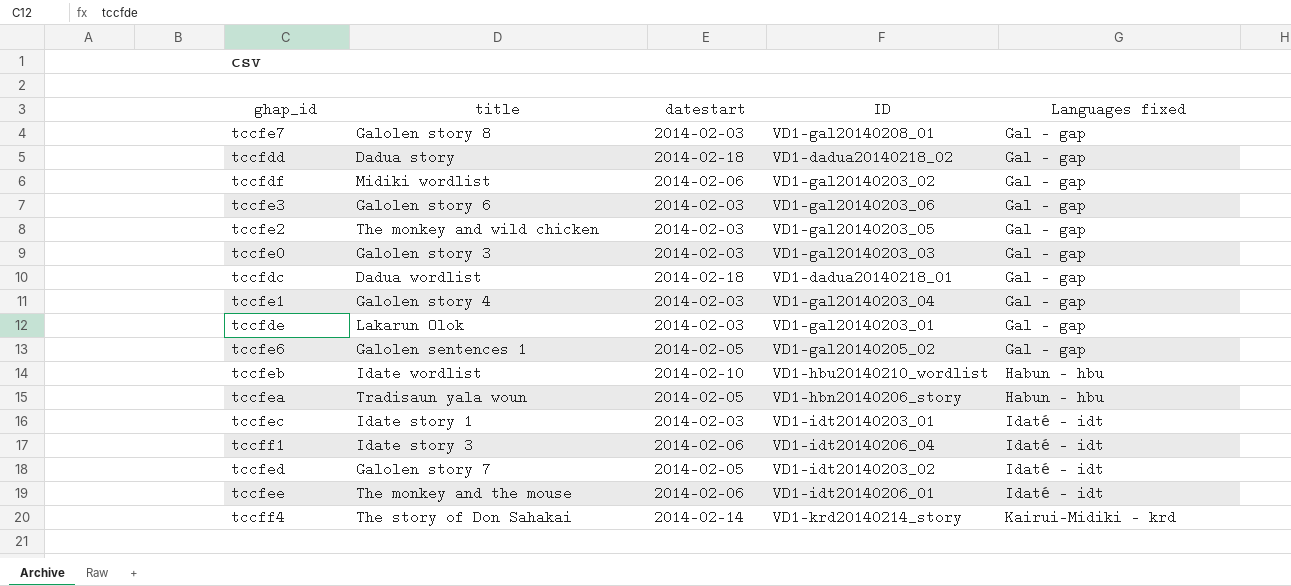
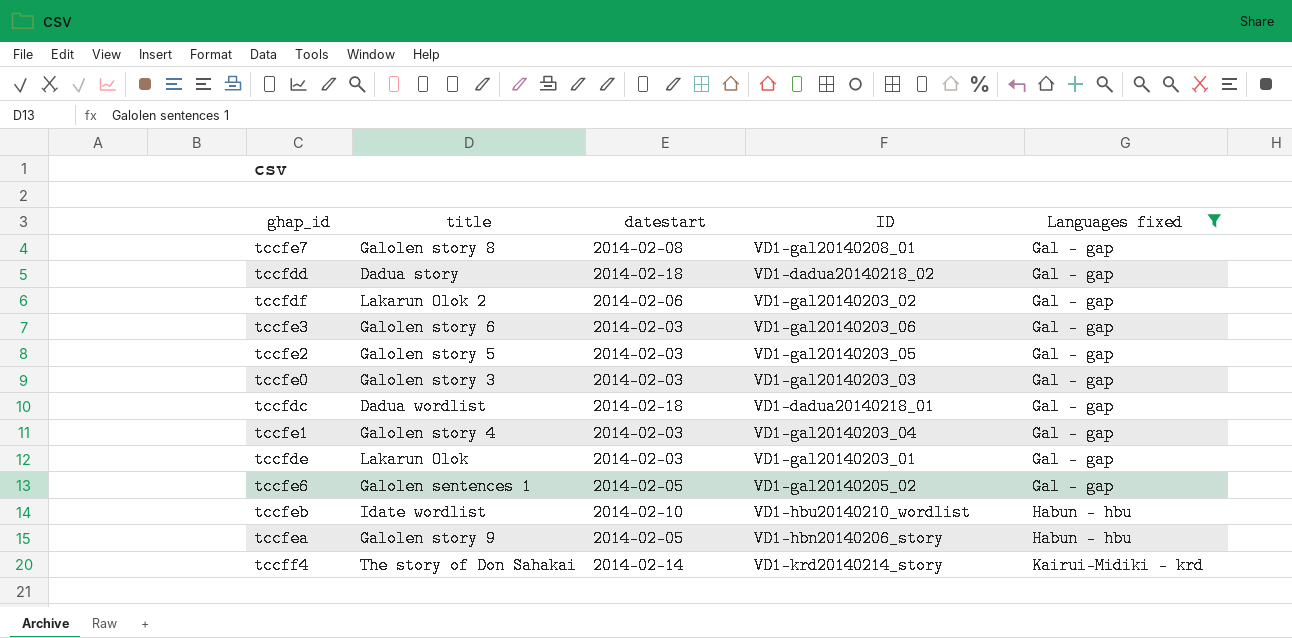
filter: none -> Languages fixed != Idaté - idt
tccfe7 | datestart: 2014-02-03 -> 2014-02-08
tccfdf | title: Midiki wordlist -> Lakarun Olok 2
tccfe2 | title: The monkey and wild chicken -> Galolen story 5
tccfea | title: Tradisaun yala woun -> Galolen story 9

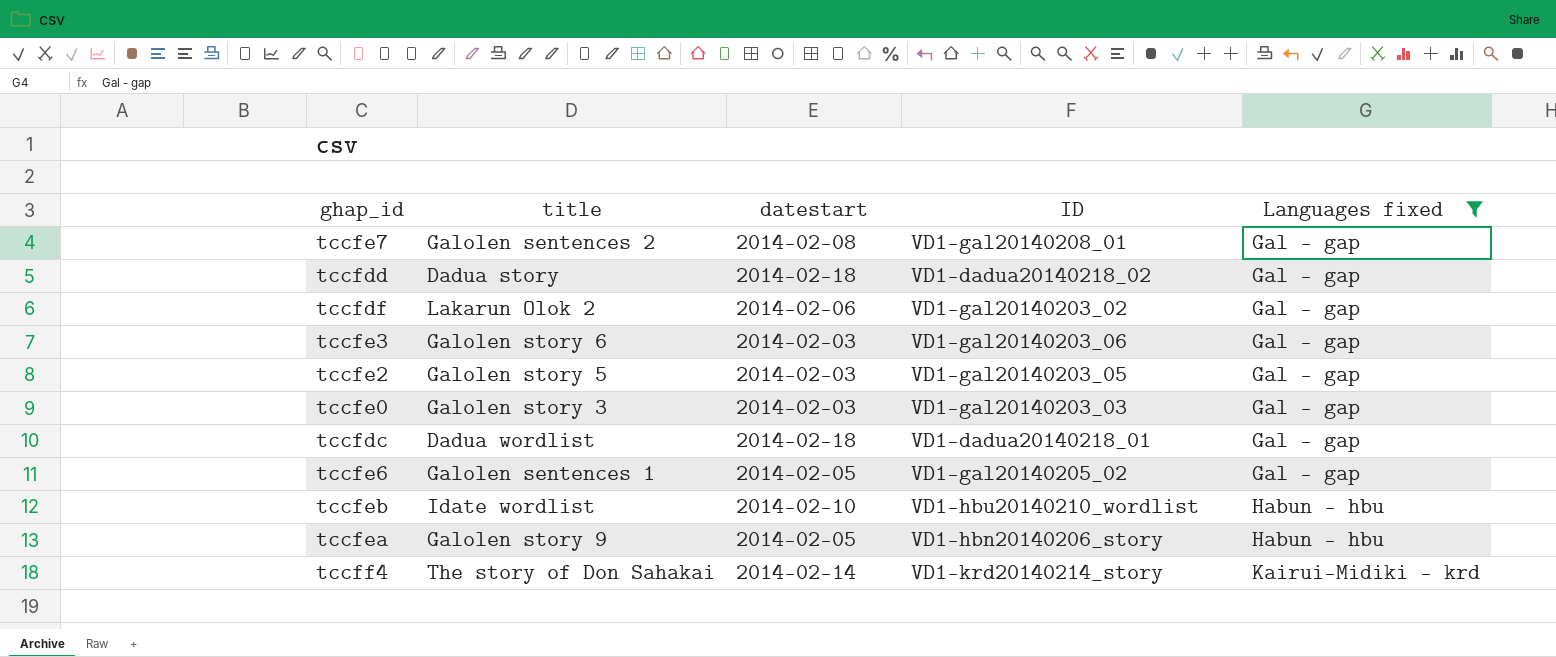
row tccfe1: Galolen story 4 | 2014-02-03 | VD1-gal20140203_04 | Gal - gap -> none
row tccfde: Lakarun Olok | 2014-02-03 | VD1-gal20140203_01 | Gal - gap -> none
tccfe7 | title: Galolen story 8 -> Galolen sentences 2

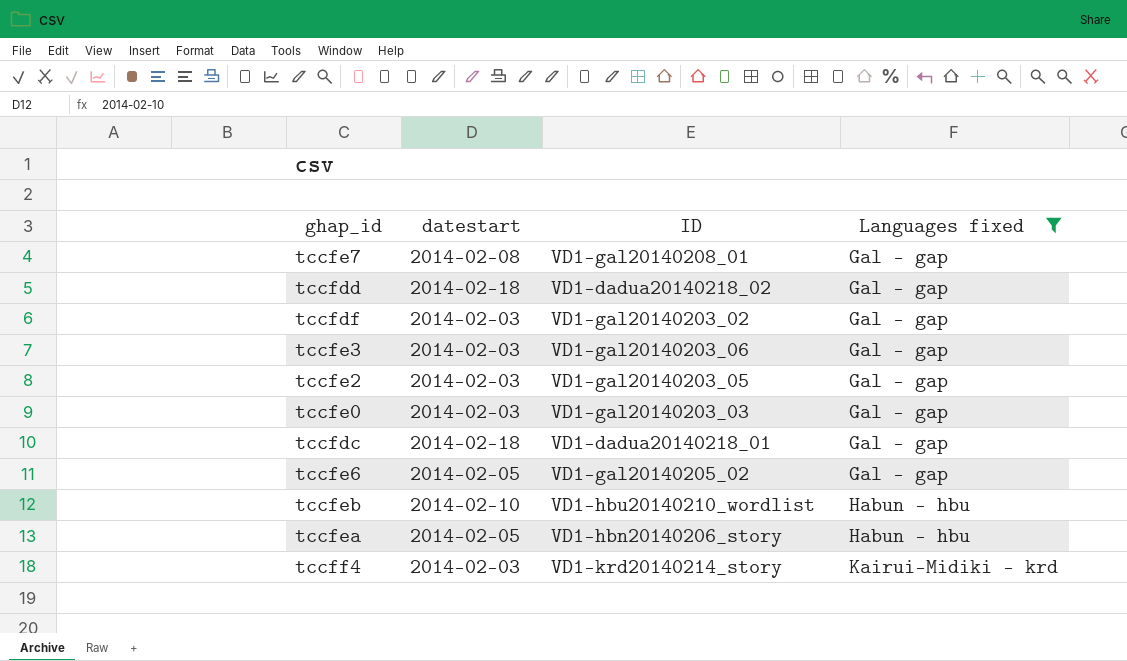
column title | position: 2 -> none
tccfdf | datestart: 2014-02-06 -> 2014-02-03
tccff4 | datestart: 2014-02-14 -> 2014-02-03

